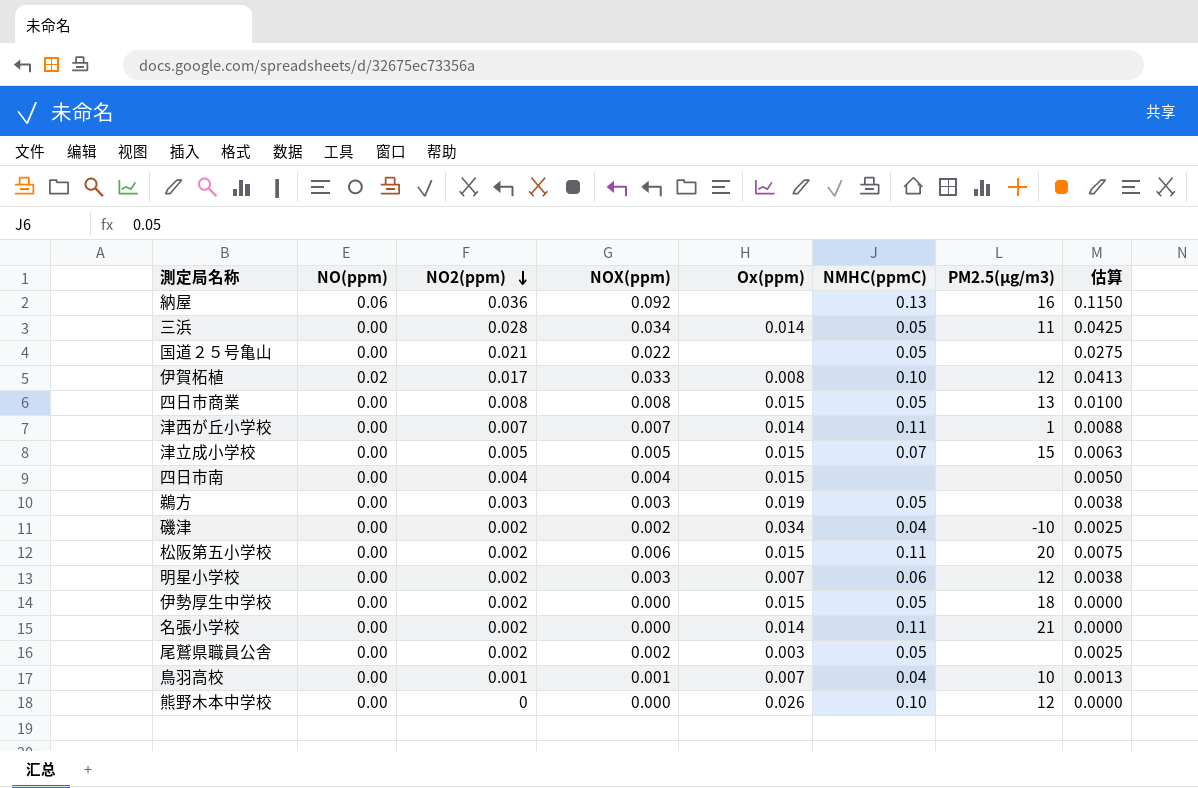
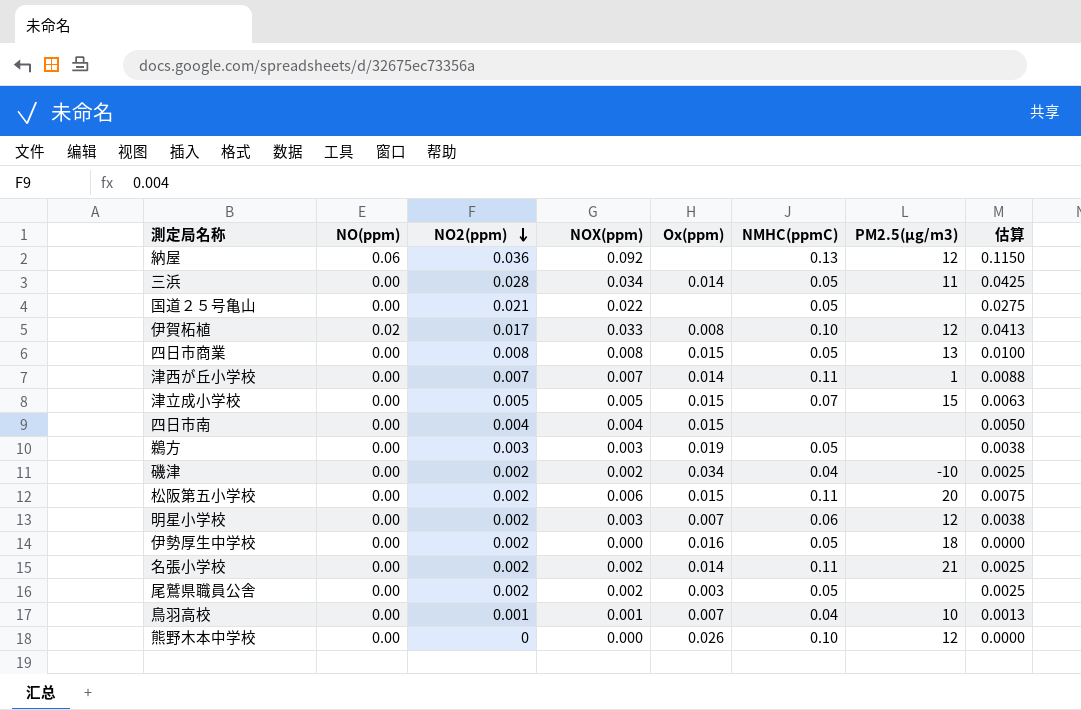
納屋 | PM2.5(μg/m3): 16 -> 12
伊勢厚生中学校 | Ox(ppm): 0.015 -> 0.016
名張小学校 | NOX(ppm): 0.000 -> 0.002
名張小学校 | 估算: 0.0000 -> 0.0025

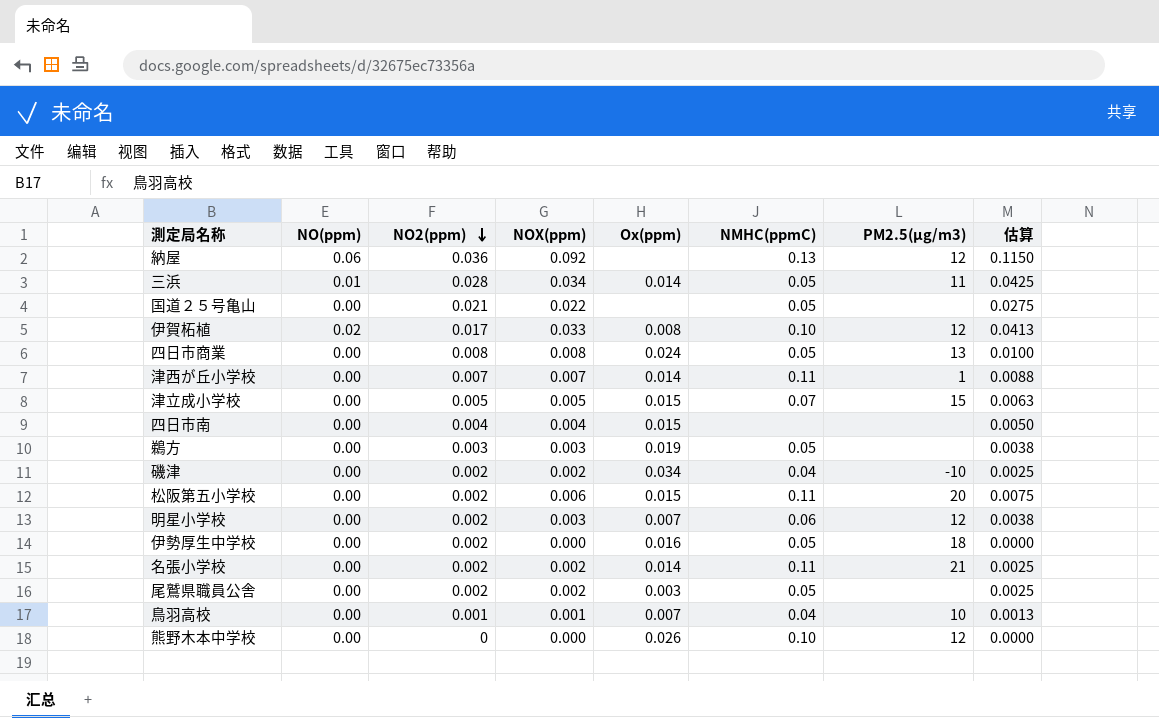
三浜 | NO(ppm): 0.00 -> 0.01
四日市商業 | Ox(ppm): 0.015 -> 0.024

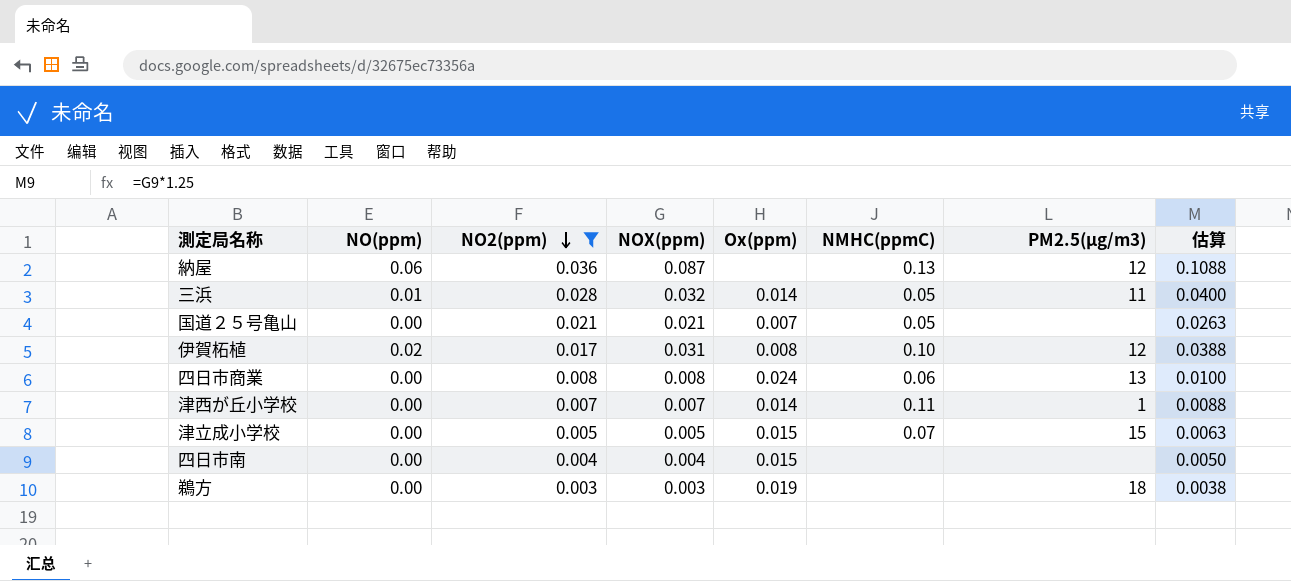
filter: none -> NO2(ppm) >= 0.003
納屋 | NOX(ppm): 0.092 -> 0.087
納屋 | 估算: 0.1150 -> 0.1088
三浜 | NOX(ppm): 0.034 -> 0.032
三浜 | 估算: 0.0425 -> 0.0400
国道２５号亀山 | NOX(ppm): 0.022 -> 0.021
国道２５号亀山 | Ox(ppm): none -> 0.007
国道２５号亀山 | 估算: 0.0275 -> 0.0263
伊賀柘植 | NOX(ppm): 0.033 -> 0.031
伊賀柘植 | 估算: 0.0413 -> 0.0388
四日市商業 | NMHC(ppmC): 0.05 -> 0.06
鵜方 | NMHC(ppmC): 0.05 -> none
鵜方 | PM2.5(μg/m3): none -> 18

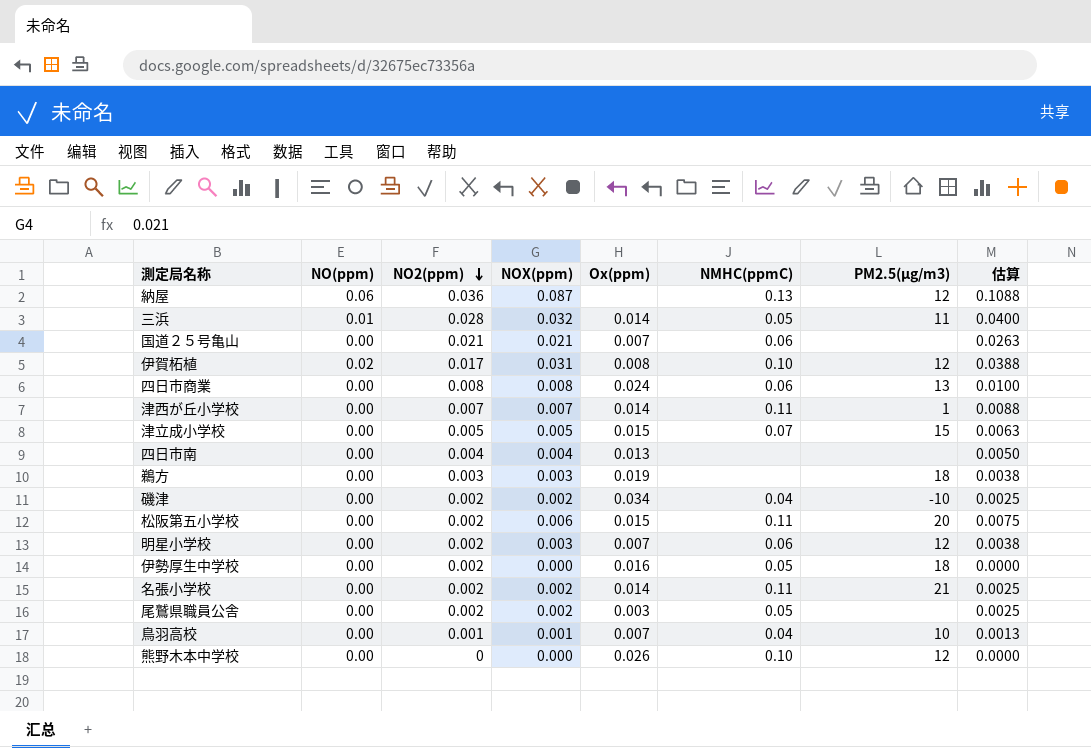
filter: NO2(ppm) >= 0.003 -> none
国道２５号亀山 | NMHC(ppmC): 0.05 -> 0.06
四日市南 | Ox(ppm): 0.015 -> 0.013

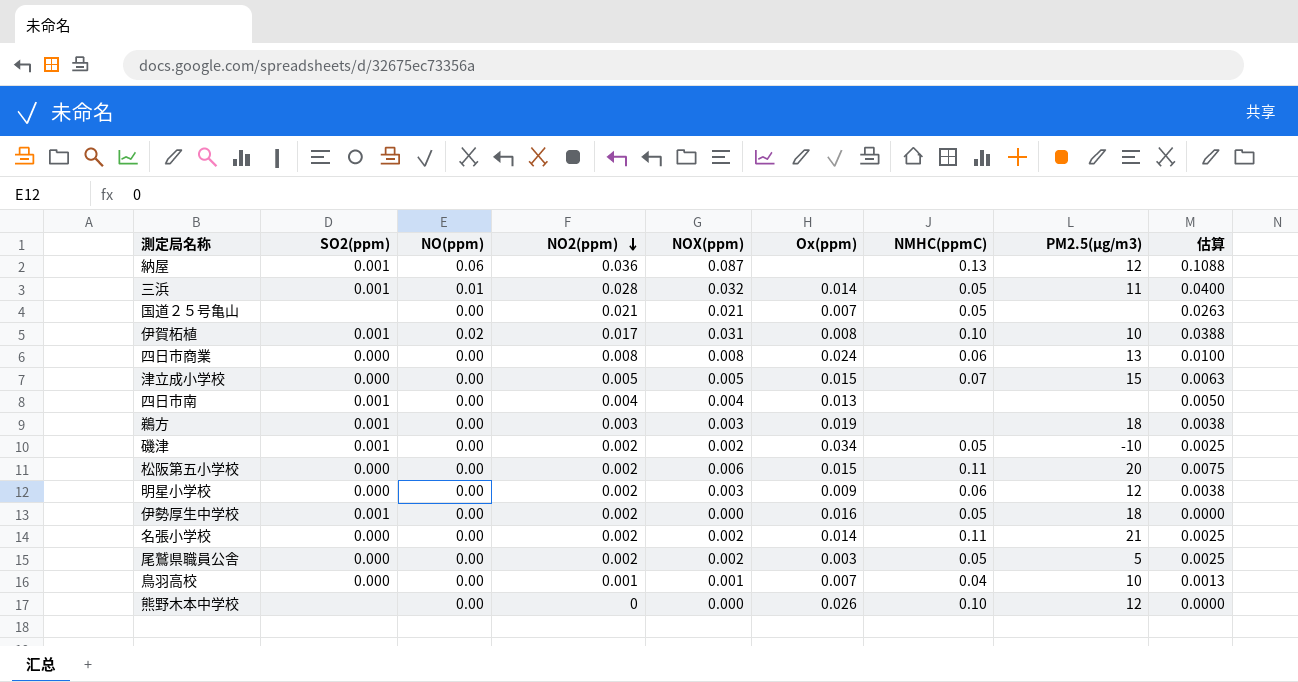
column SO2(ppm) | position: none -> 2
row 津西が丘小学校: 0.00 | 0.007 | 0.007 | 0.014 | 0.11 | 1 | 0.0088 -> none
国道２５号亀山 | NMHC(ppmC): 0.06 -> 0.05
伊賀柘植 | PM2.5(μg/m3): 12 -> 10
磯津 | NMHC(ppmC): 0.04 -> 0.05
明星小学校 | Ox(ppm): 0.007 -> 0.009
尾鷲県職員公舎 | PM2.5(μg/m3): none -> 5

